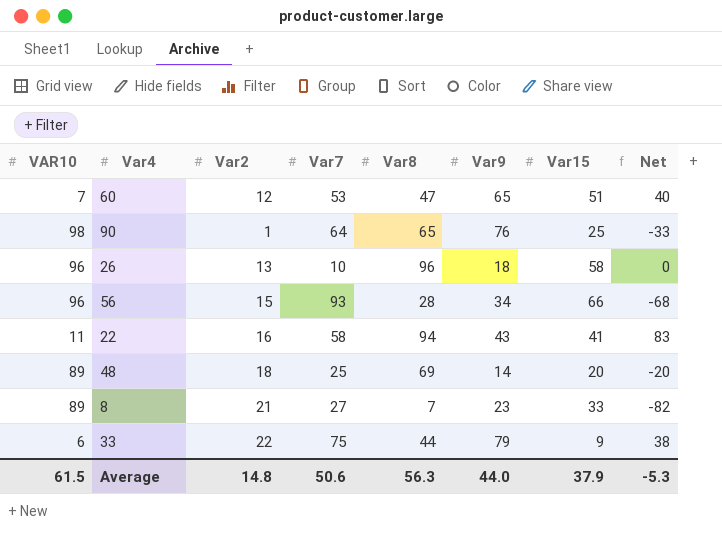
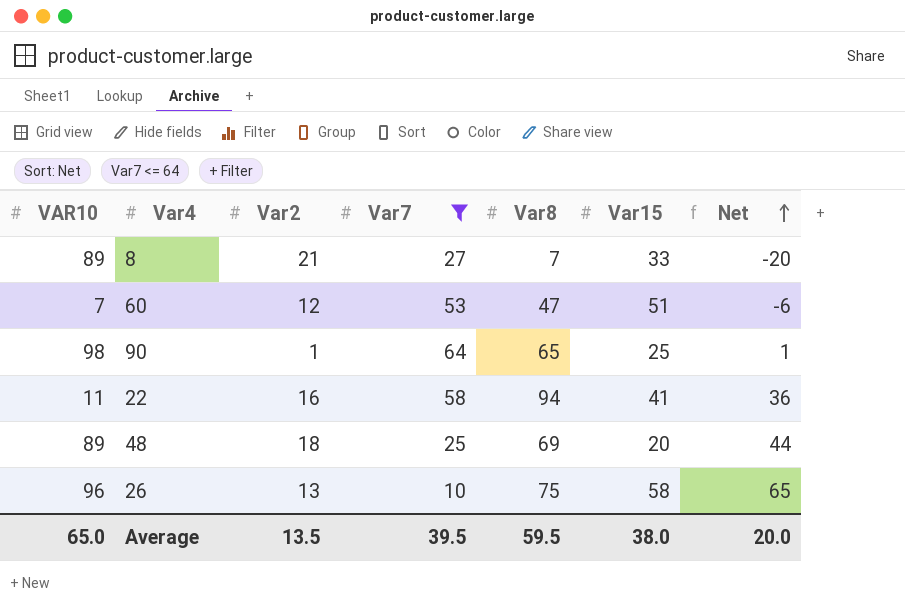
filter: none -> Var7 <= 64
row order: none -> Net ascending
column Var9 | position: 6 -> none
column Net | formula: [Var8] - [VAR10] -> [Var8] - [Var7]
26 | Var8: 96 -> 75
Average | VAR10: 61.5 -> 65.0
Average | Var2: 14.8 -> 13.5
Average | Var7: 50.6 -> 39.5
Average | Var8: 56.3 -> 59.5
Average | Var15: 37.9 -> 38.0
Average | Net: -5.3 -> 20.0

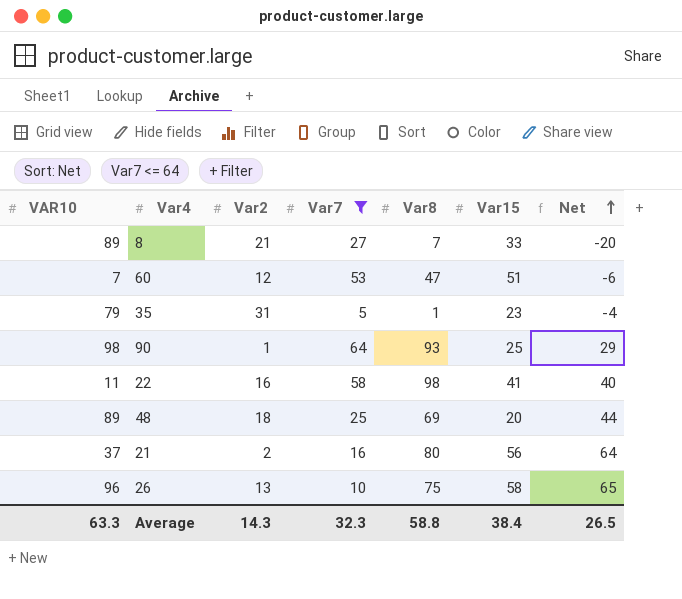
row 35: none -> 79 | 31 | 5 | 1 | 23 | -4
90 | Var8: 65 -> 93
90 | Net: 1 -> 29
22 | Var8: 94 -> 98
22 | Net: 36 -> 40
row 21: none -> 37 | 2 | 16 | 80 | 56 | 64
Average | VAR10: 65.0 -> 63.3
Average | Var2: 13.5 -> 14.3
Average | Var7: 39.5 -> 32.3
Average | Var8: 59.5 -> 58.8
Average | Var15: 38.0 -> 38.4
Average | Net: 20.0 -> 26.5

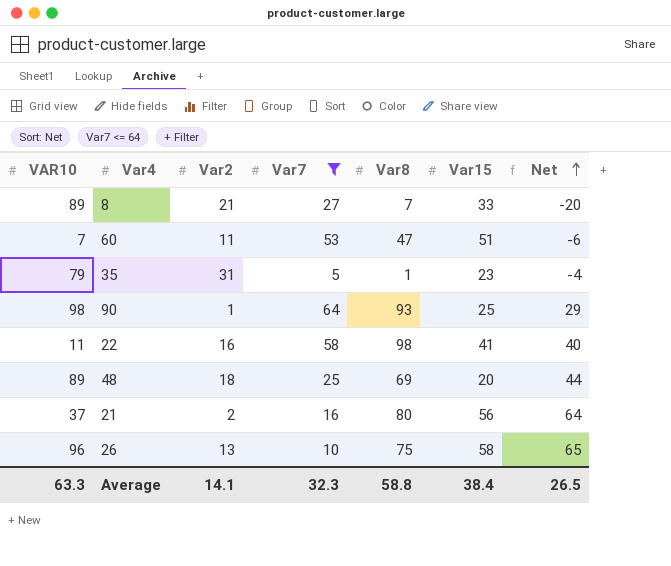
60 | Var2: 12 -> 11
Average | Var2: 14.3 -> 14.1

